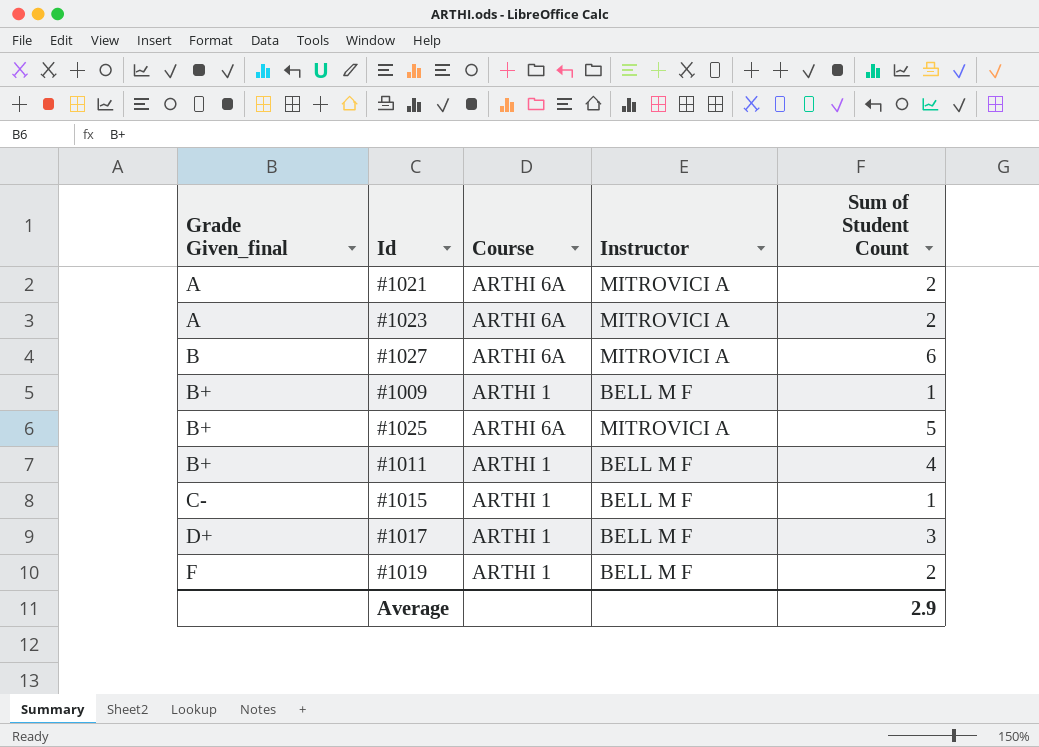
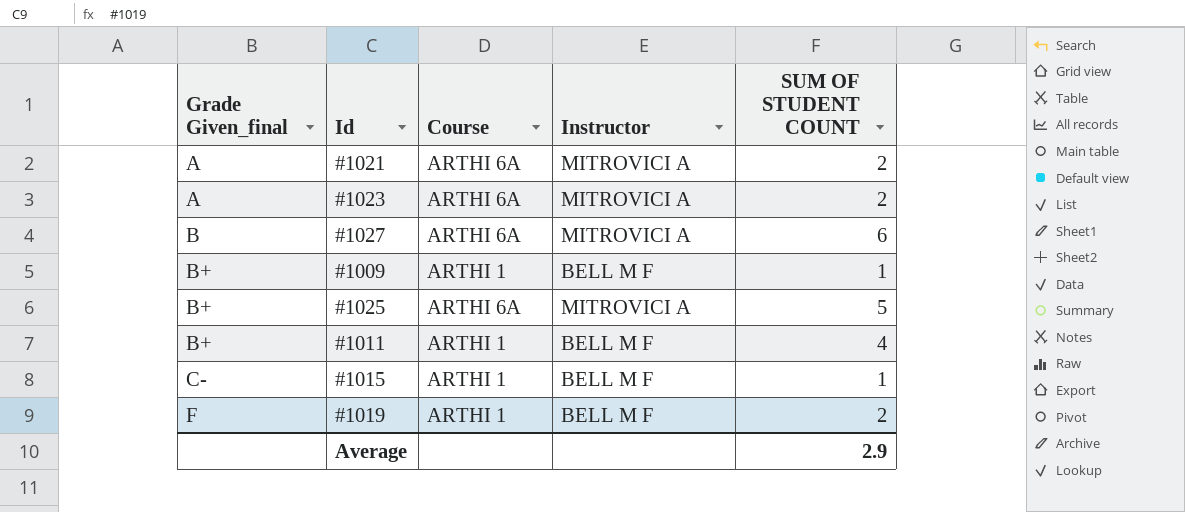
column name: Sum of Student Count -> SUM OF STUDENT COUNT
row #1017: D+ | ARTHI 1 | BELL M F | 3 -> none

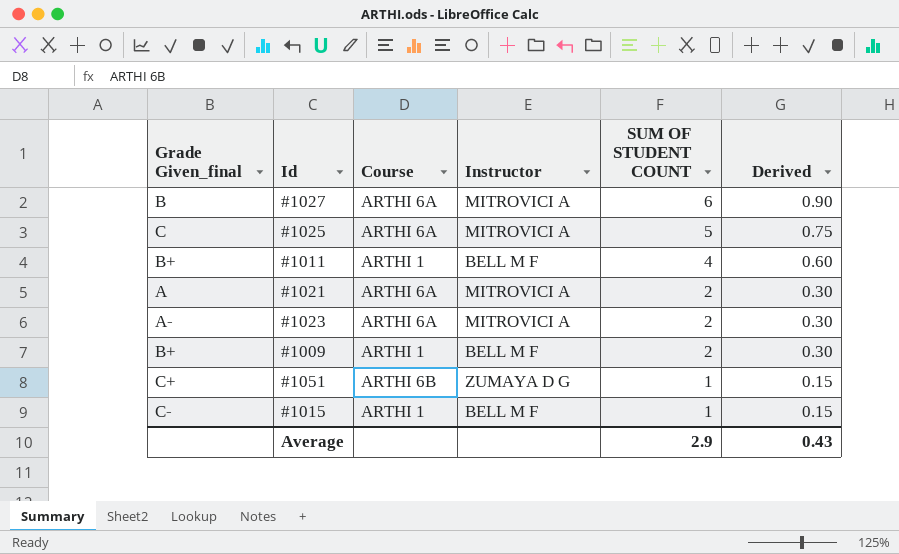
row order: Grade Given_final ascending -> SUM OF STUDENT COUNT descending
column Derived | formula: none -> [SUM OF STUDENT COUNT] * 0.15
row #1019: F | ARTHI 1 | BELL M F | 2 -> none
#1025 | Grade Given_final: B+ -> C
#1023 | Grade Given_final: A -> A-
#1009 | SUM OF STUDENT COUNT: 1 -> 2
row #1051: none -> C+ | ARTHI 6B | ZUMAYA D G | 1 | 0.15

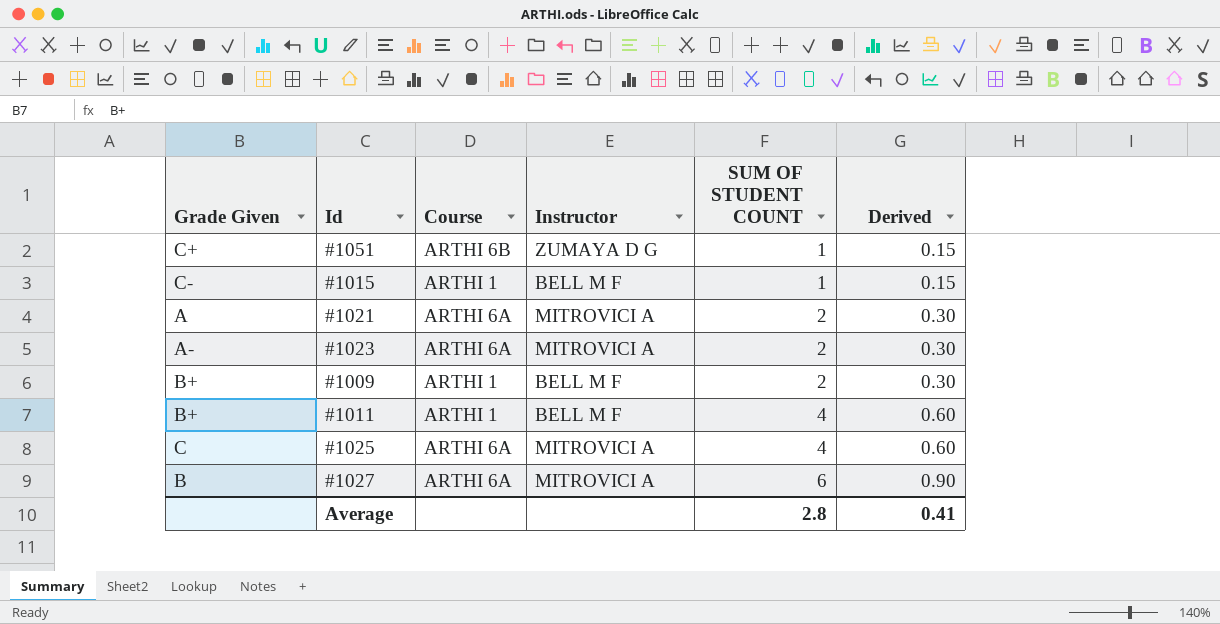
row order: SUM OF STUDENT COUNT descending -> SUM OF STUDENT COUNT ascending
column name: Grade Given_final -> Grade Given
#1025 | SUM OF STUDENT COUNT: 5 -> 4
#1025 | Derived: 0.75 -> 0.60
Average | SUM OF STUDENT COUNT: 2.9 -> 2.8
Average | Derived: 0.43 -> 0.41

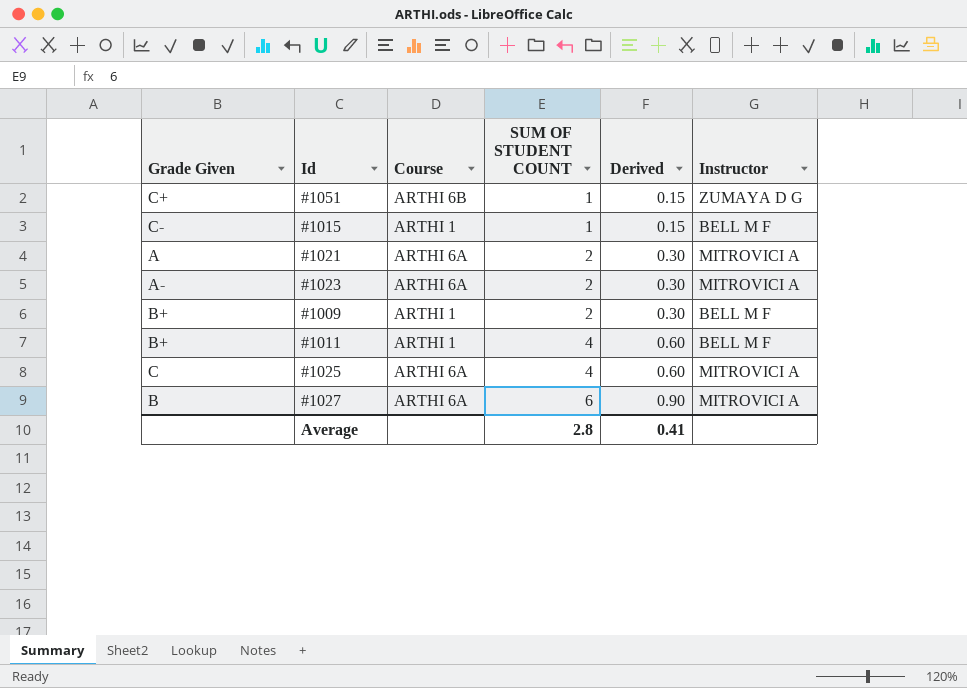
column Instructor | position: 4 -> 6

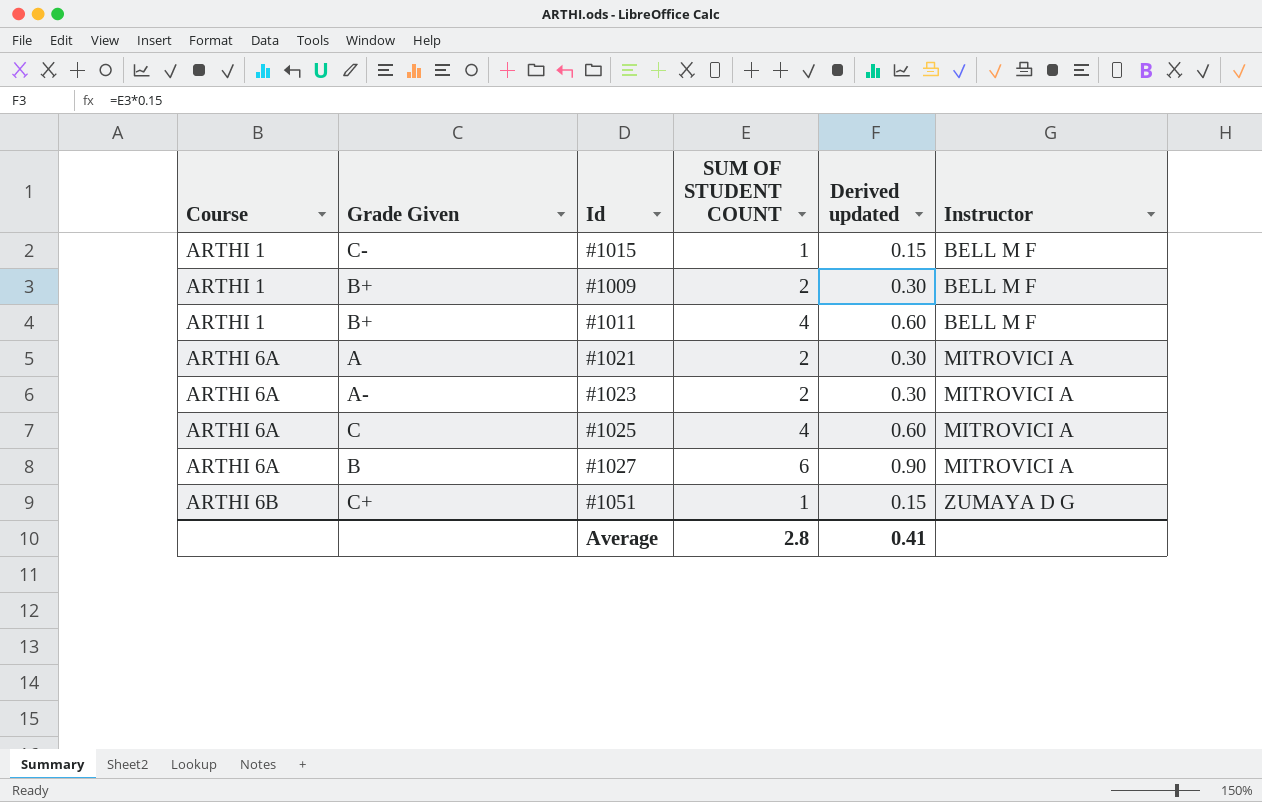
row order: SUM OF STUDENT COUNT ascending -> Course ascending
column Course | position: 3 -> 1
column name: Derived -> Derived updated

